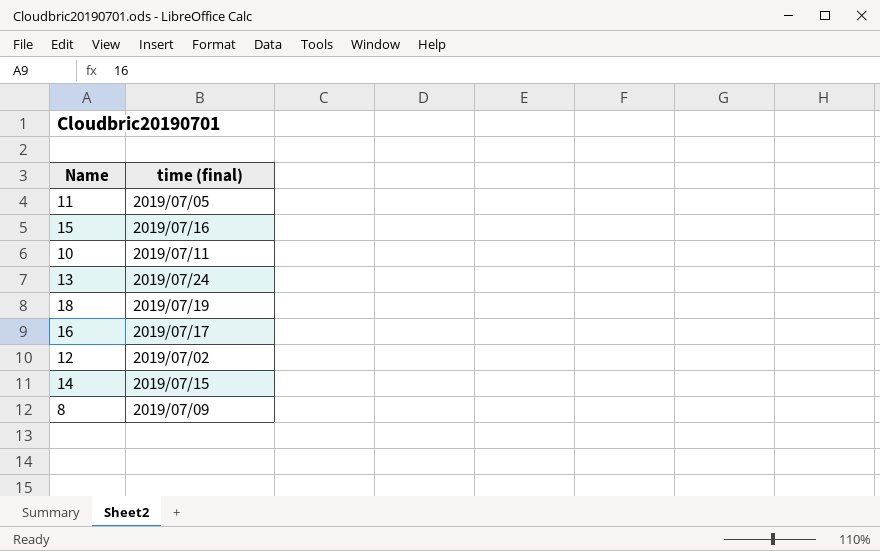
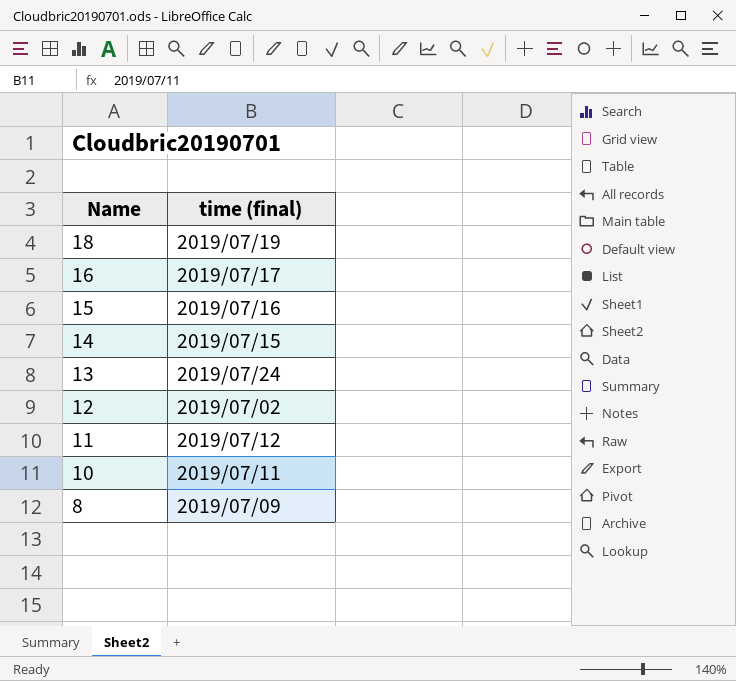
row order: none -> Name descending
11 | time (final): 2019/07/05 -> 2019/07/12

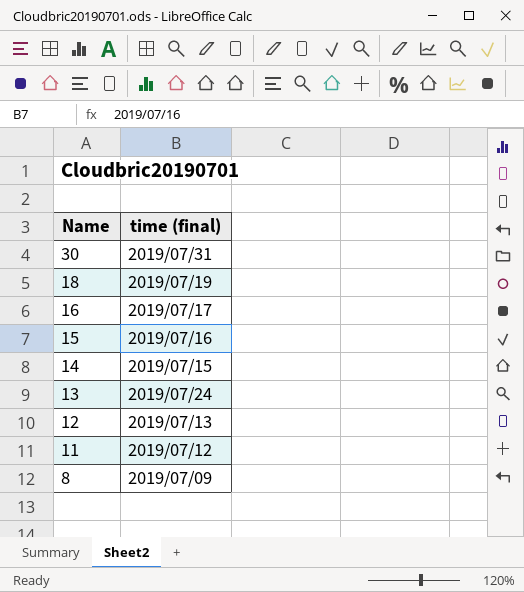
row 10: 2019/07/11 -> none
row 30: none -> 2019/07/31
12 | time (final): 2019/07/02 -> 2019/07/13

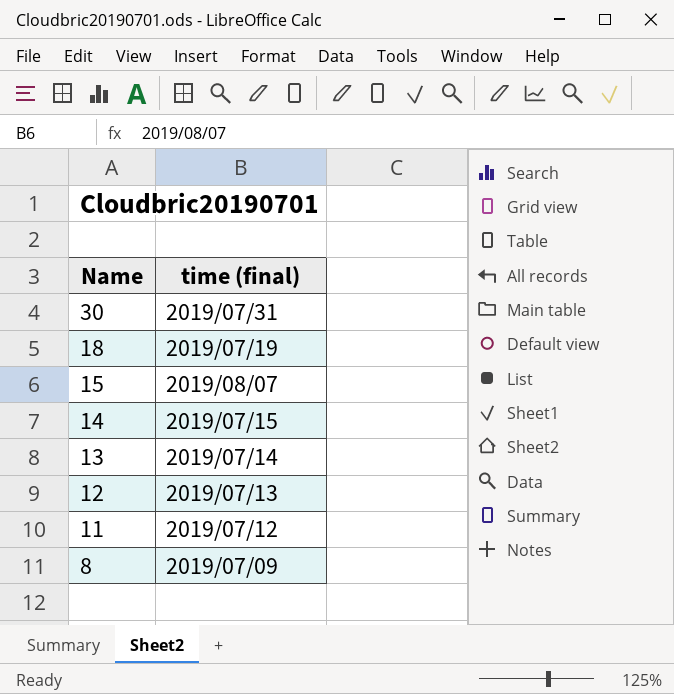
row 16: 2019/07/17 -> none
15 | time (final): 2019/07/16 -> 2019/08/07
13 | time (final): 2019/07/24 -> 2019/07/14

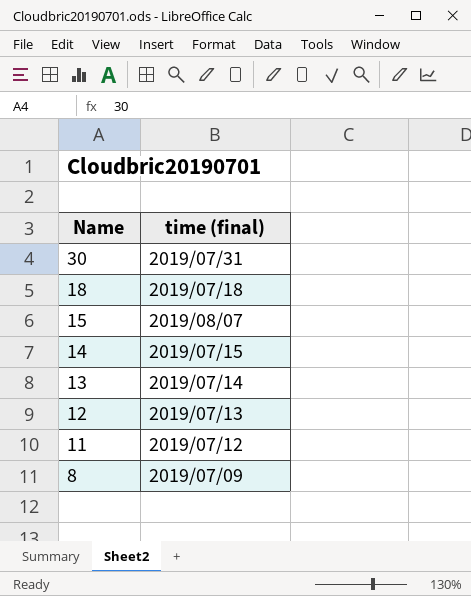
18 | time (final): 2019/07/19 -> 2019/07/18

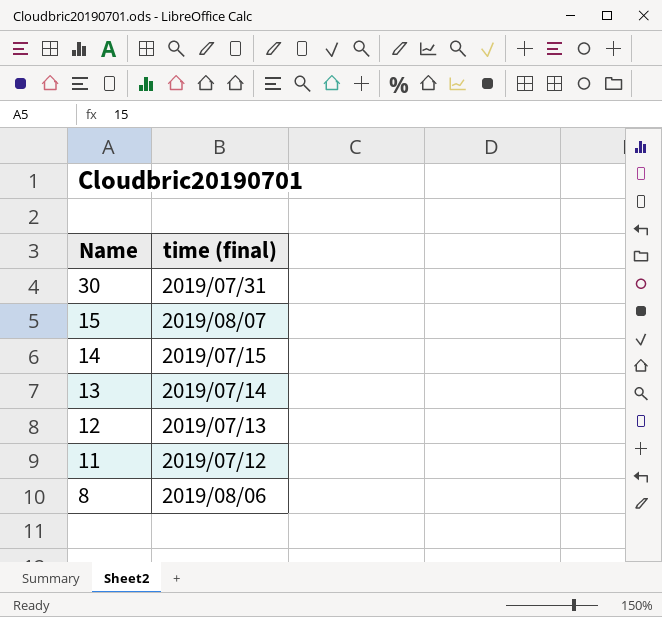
row 18: 2019/07/18 -> none
8 | time (final): 2019/07/09 -> 2019/08/06

